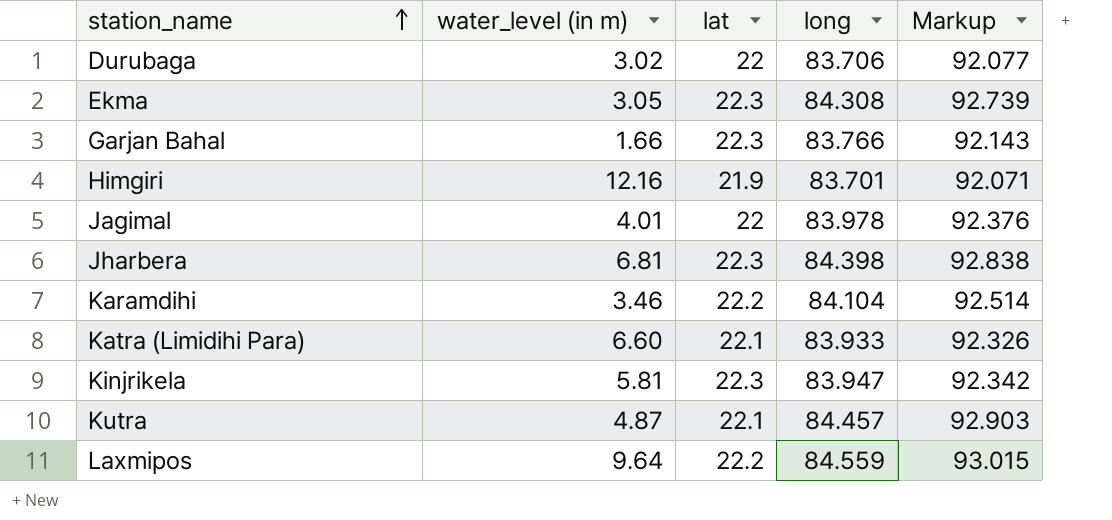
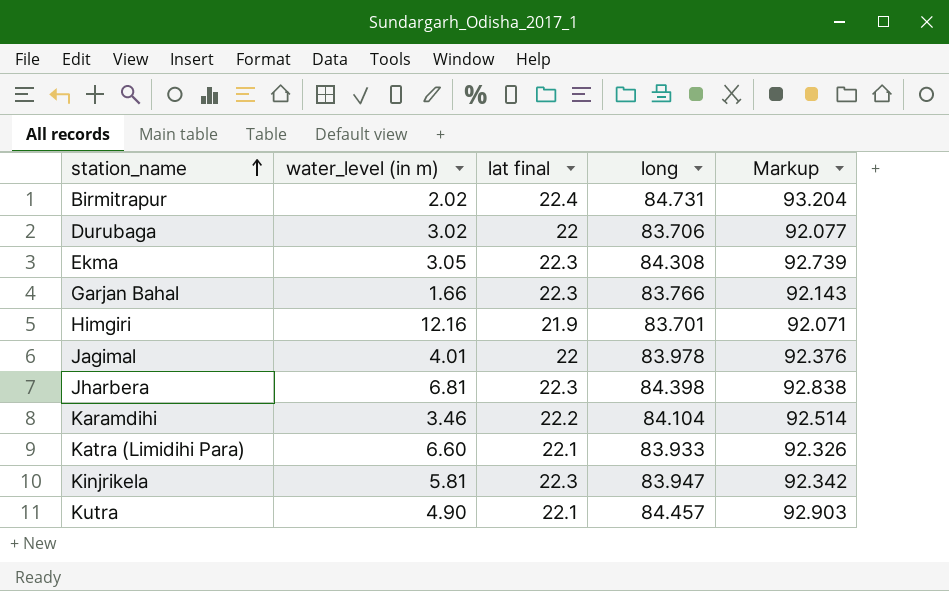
column name: lat -> lat final
row Laxmipos: 9.64 | 22.2 | 84.559 | 93.015 -> none
row Birmitrapur: none -> 2.02 | 22.4 | 84.731 | 93.204
Kutra | water_level (in m): 4.87 -> 4.90

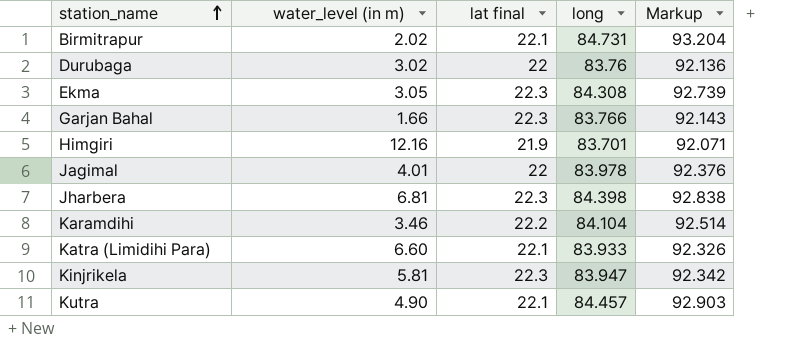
Birmitrapur | lat final: 22.4 -> 22.1
Durubaga | long: 83.706 -> 83.76
Durubaga | Markup: 92.077 -> 92.136

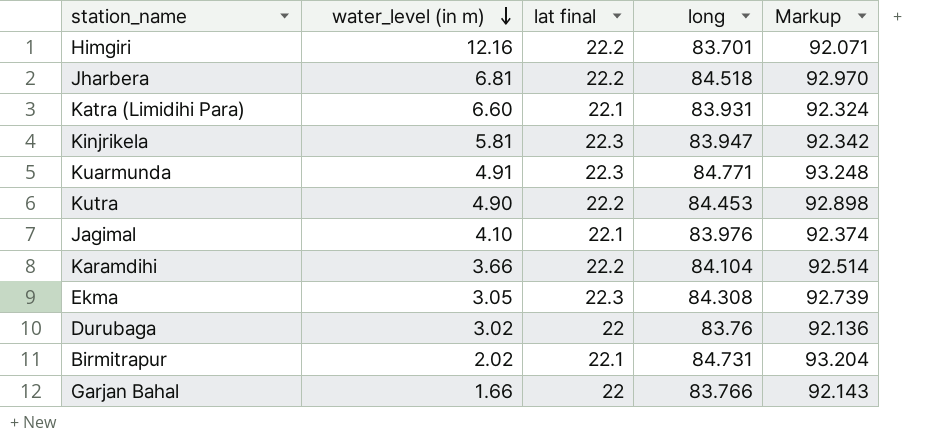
row order: station_name ascending -> water_level (in m) descending
Himgiri | lat final: 21.9 -> 22.2
Jharbera | lat final: 22.3 -> 22.2
Jharbera | long: 84.398 -> 84.518
Jharbera | Markup: 92.838 -> 92.970
Katra (Limidihi Para) | long: 83.933 -> 83.931
Katra (Limidihi Para) | Markup: 92.326 -> 92.324
row Kuarmunda: none -> 4.91 | 22.3 | 84.771 | 93.248
Kutra | lat final: 22.1 -> 22.2
Kutra | long: 84.457 -> 84.453
Kutra | Markup: 92.903 -> 92.898
Jagimal | water_level (in m): 4.01 -> 4.10
Jagimal | lat final: 22 -> 22.1
Jagimal | long: 83.978 -> 83.976
Jagimal | Markup: 92.376 -> 92.374
Karamdihi | water_level (in m): 3.46 -> 3.66
Garjan Bahal | lat final: 22.3 -> 22

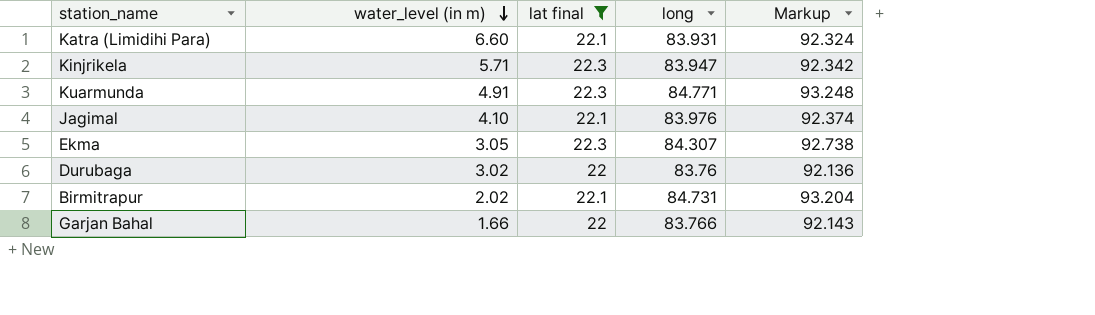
filter: none -> lat final != 22.2
Kinjrikela | water_level (in m): 5.81 -> 5.71
Ekma | long: 84.308 -> 84.307
Ekma | Markup: 92.739 -> 92.738

